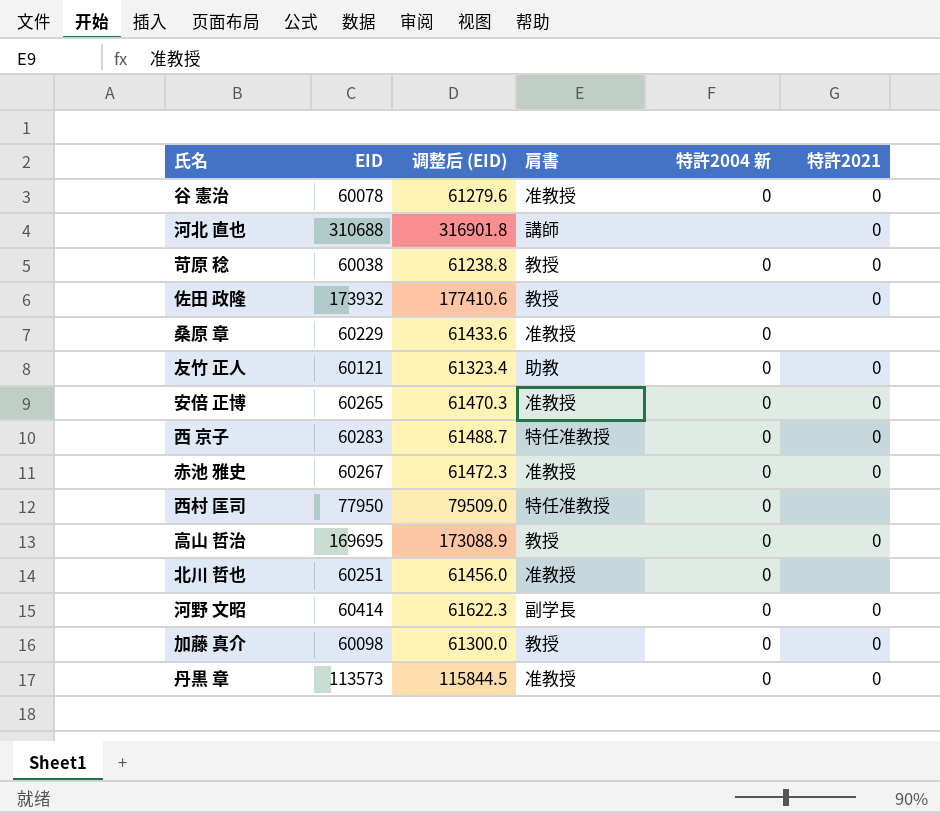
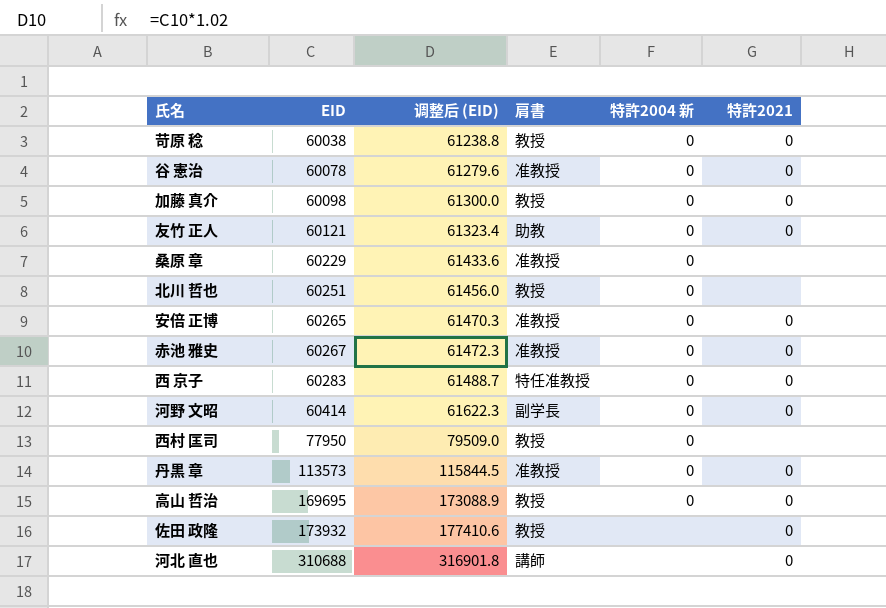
row order: none -> EID ascending
北川 哲也 | 肩書: 准教授 -> 教授
西村 匡司 | 肩書: 特任准教授 -> 教授

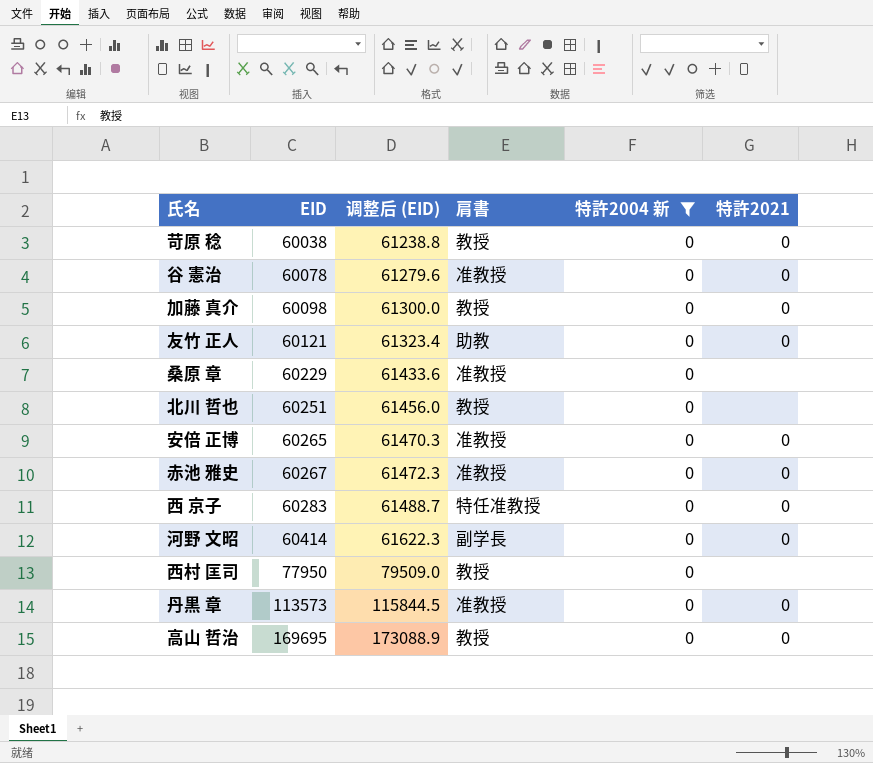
filter: none -> 特許2004 新 = 0

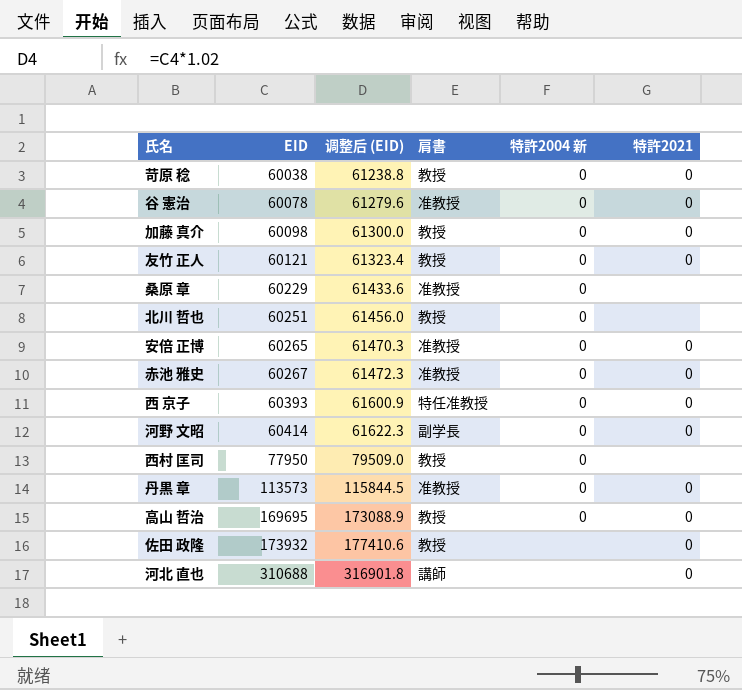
filter: 特許2004 新 = 0 -> none
友竹 正人 | 肩書: 助教 -> 教授
西 京子 | EID: 60283 -> 60393
西 京子 | 调整后 (EID): 61488.7 -> 61600.9

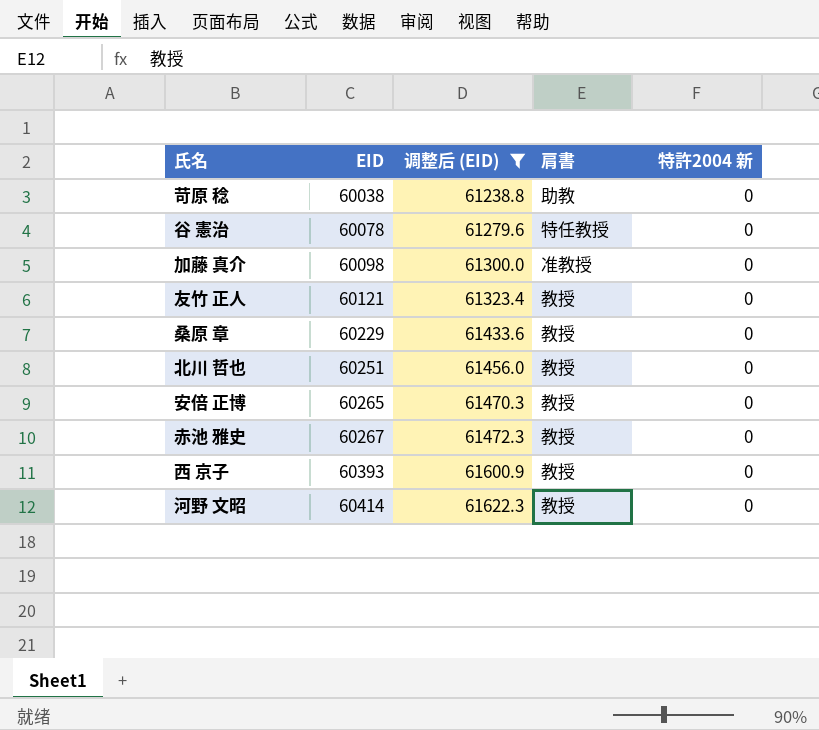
filter: none -> 调整后 (EID) <= 61622.3
column 特許2021 | position: 6 -> none
苛原 稔 | 肩書: 教授 -> 助教
谷 憲治 | 肩書: 准教授 -> 特任教授
加藤 真介 | 肩書: 教授 -> 准教授
桑原 章 | 肩書: 准教授 -> 教授
安倍 正博 | 肩書: 准教授 -> 教授
赤池 雅史 | 肩書: 准教授 -> 教授
西 京子 | 肩書: 特任准教授 -> 教授
河野 文昭 | 肩書: 副学長 -> 教授

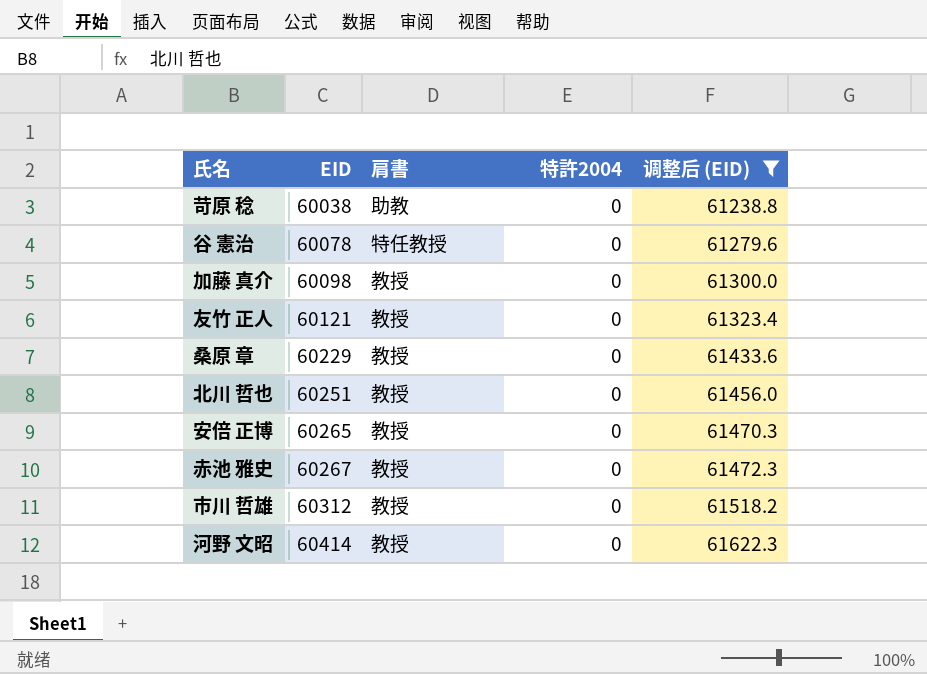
column name: 特許2004 新 -> 特許2004
column 调整后 (EID) | position: 3 -> 5
row 西 京子: 60393 | 61600.9 | 教授 | 0 -> none
加藤 真介 | 肩書: 准教授 -> 教授
row 市川 哲雄: none -> 60312 | 教授 | 0 | 61518.2

